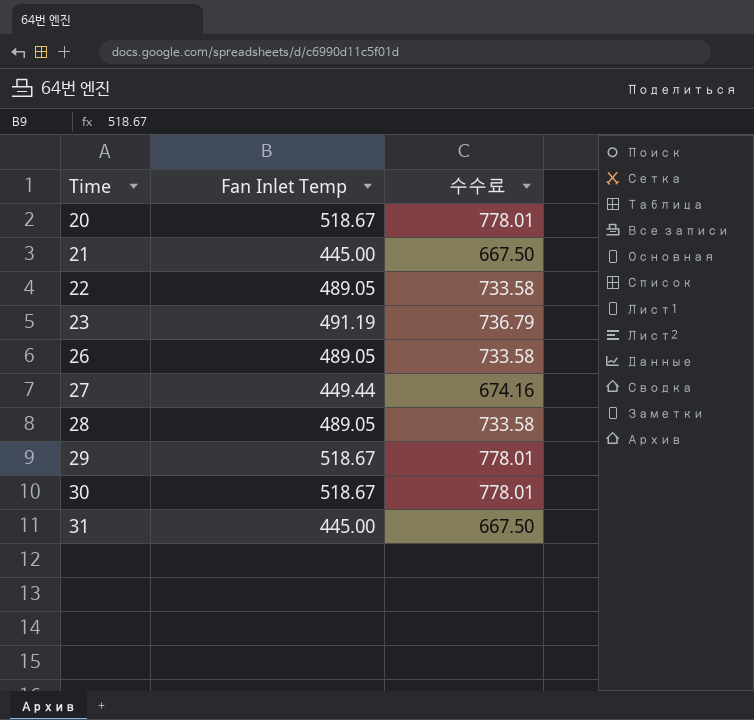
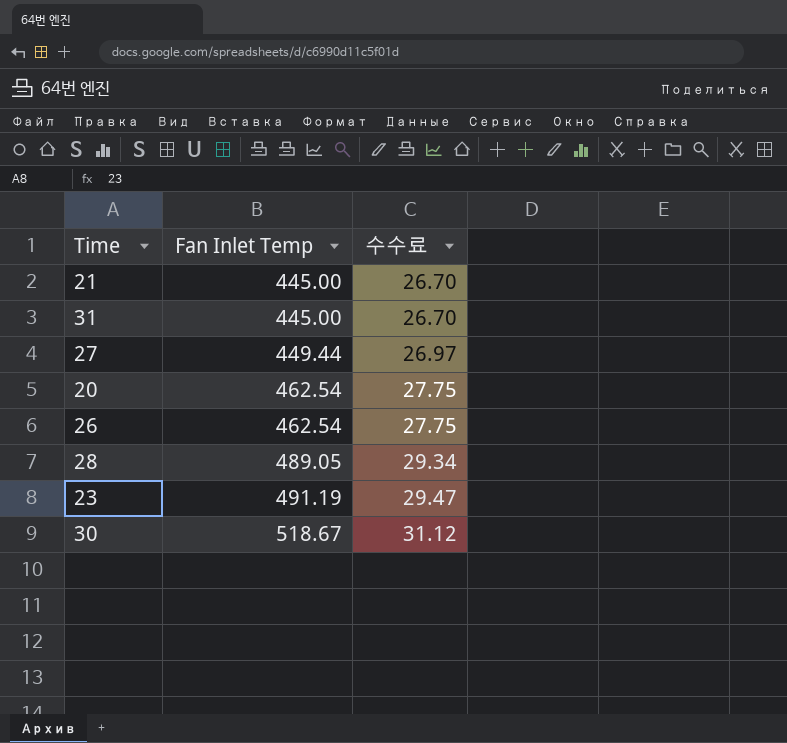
row order: Time ascending -> Fan Inlet Temp ascending
column 수수료 | formula: [Fan Inlet Temp] * 1.5 -> [Fan Inlet Temp] * 0.06
row 22: 489.05 | 733.58 -> none
row 29: 518.67 | 778.01 -> none
20 | Fan Inlet Temp: 518.67 -> 462.54
26 | Fan Inlet Temp: 489.05 -> 462.54

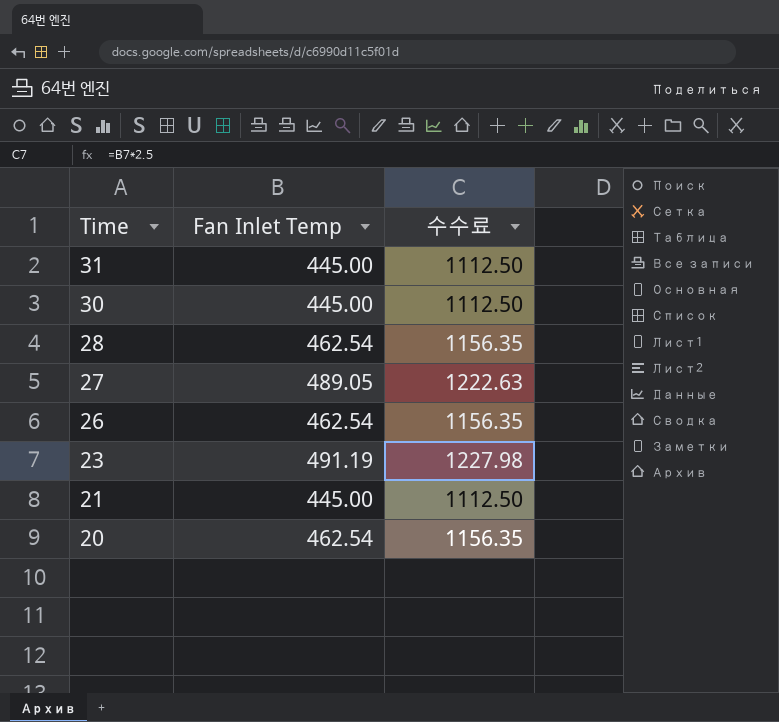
row order: Fan Inlet Temp ascending -> Time descending
column 수수료 | formula: [Fan Inlet Temp] * 0.06 -> [Fan Inlet Temp] * 2.5
30 | Fan Inlet Temp: 518.67 -> 445.00
28 | Fan Inlet Temp: 489.05 -> 462.54
27 | Fan Inlet Temp: 449.44 -> 489.05

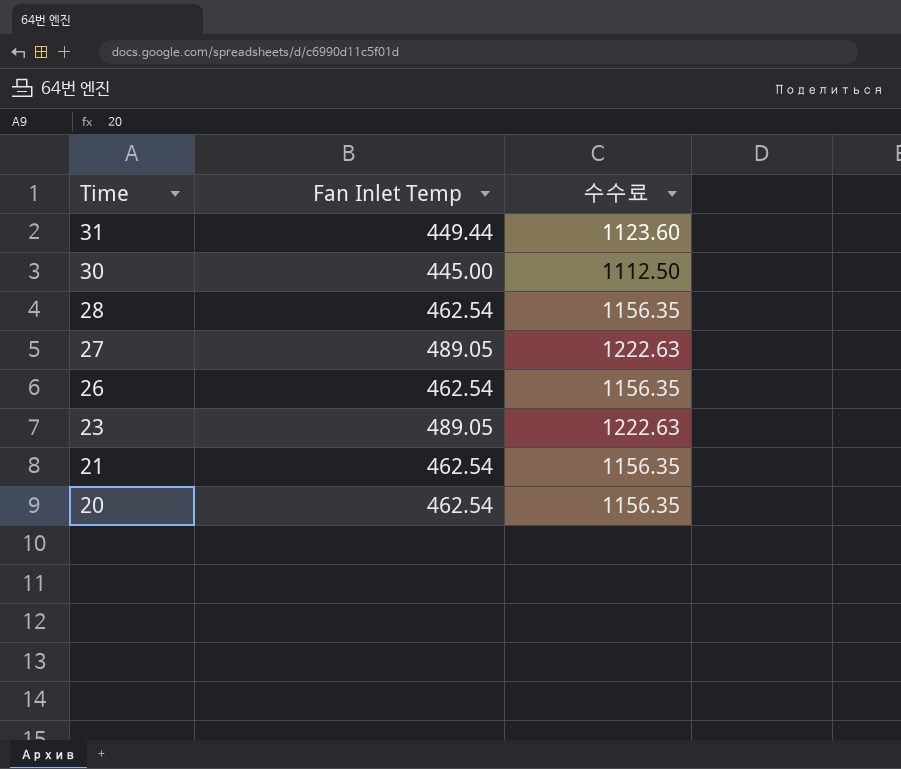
31 | Fan Inlet Temp: 445.00 -> 449.44
31 | 수수료: 1112.50 -> 1123.60
23 | Fan Inlet Temp: 491.19 -> 489.05
23 | 수수료: 1227.98 -> 1222.63
21 | Fan Inlet Temp: 445.00 -> 462.54
21 | 수수료: 1112.50 -> 1156.35

